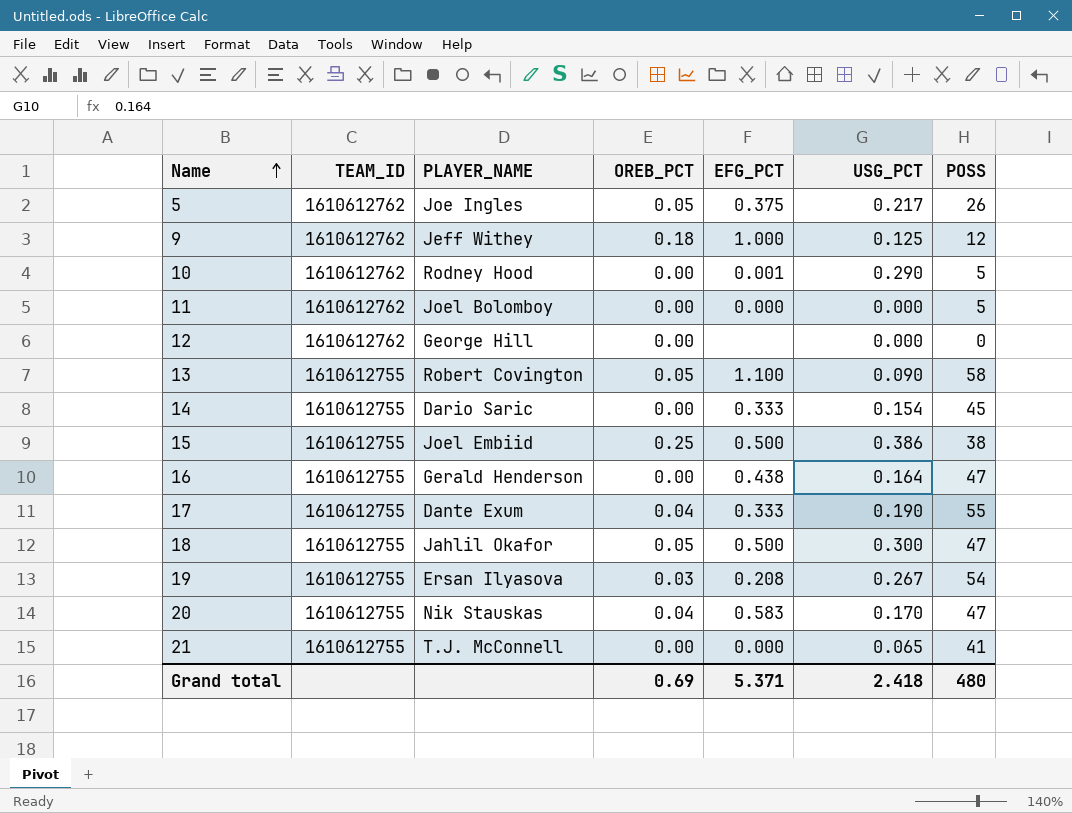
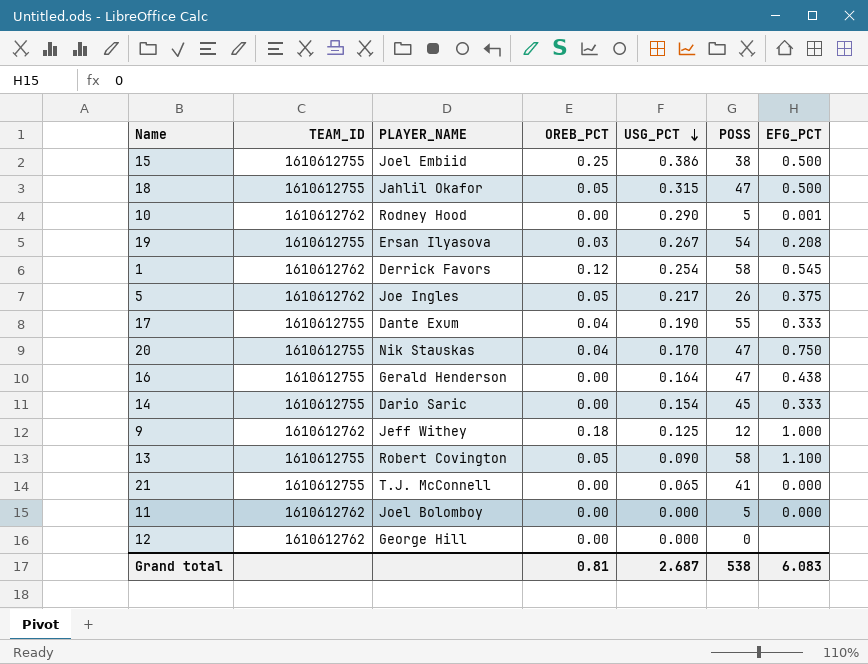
row order: Name ascending -> USG_PCT descending
column EFG_PCT | position: 5 -> 7
18 | USG_PCT: 0.300 -> 0.315
row 1: none -> 1610612762 | Derrick Favors | 0.12 | 0.254 | 58 | 0.545
20 | EFG_PCT: 0.583 -> 0.750
Grand total | OREB_PCT: 0.69 -> 0.81
Grand total | USG_PCT: 2.418 -> 2.687
Grand total | POSS: 480 -> 538
Grand total | EFG_PCT: 5.371 -> 6.083

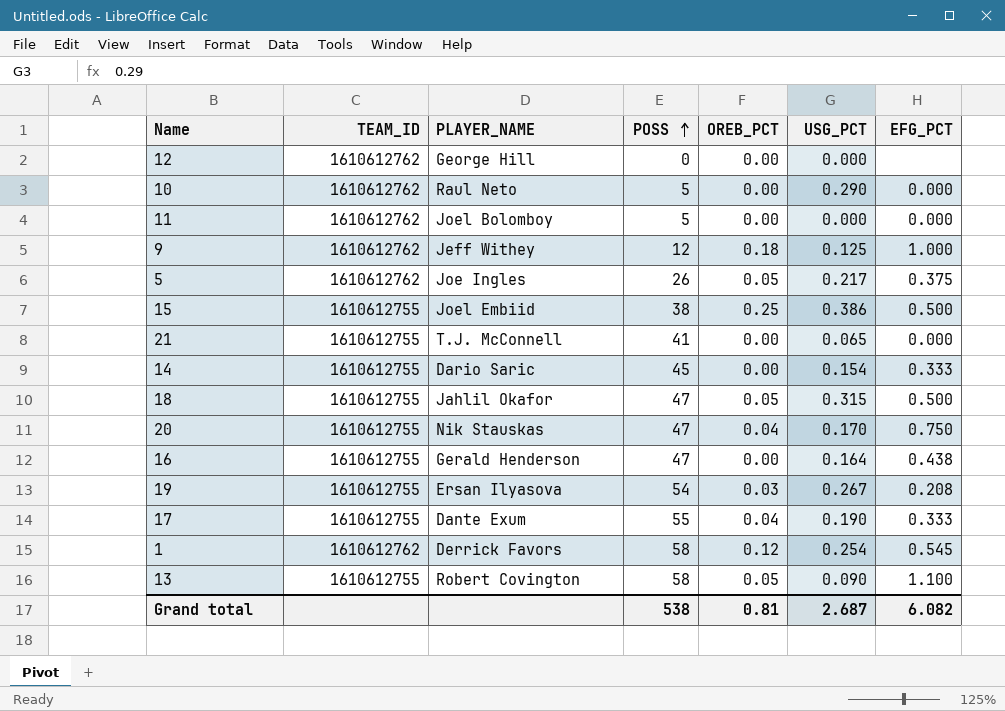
row order: USG_PCT descending -> POSS ascending
column POSS | position: 6 -> 4
10 | PLAYER_NAME: Rodney Hood -> Raul Neto
10 | EFG_PCT: 0.001 -> 0.000
Grand total | EFG_PCT: 6.083 -> 6.082

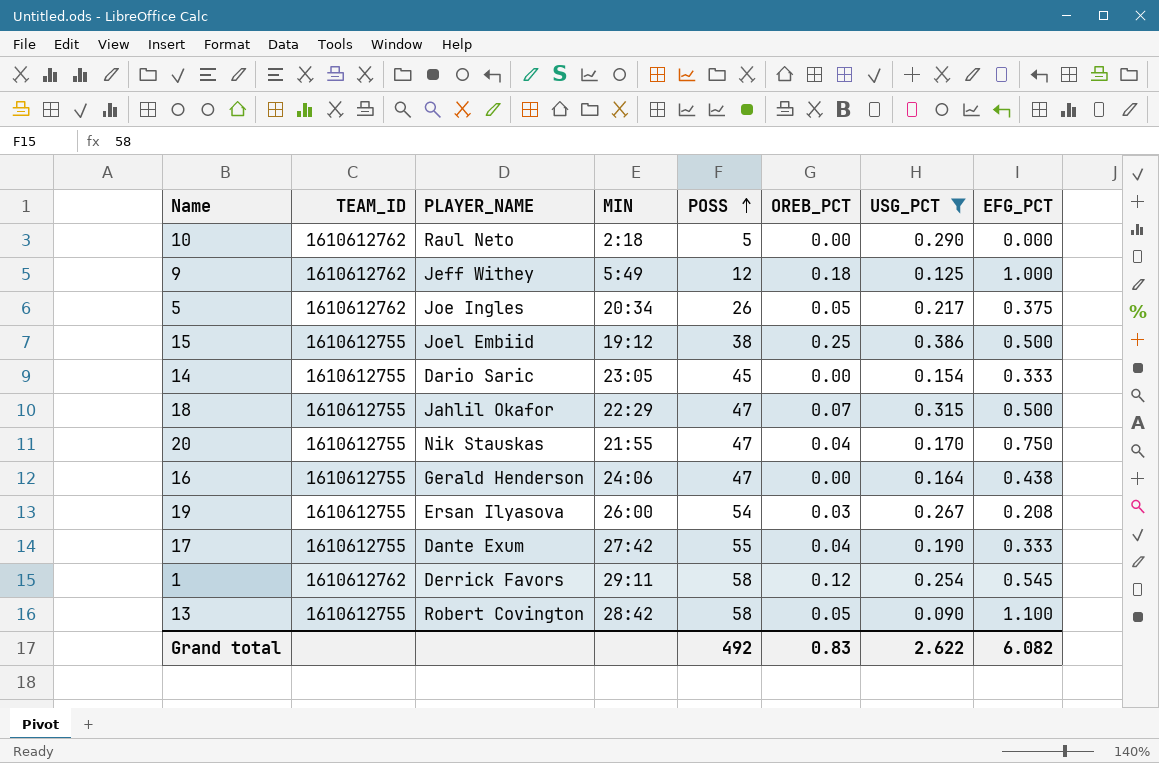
filter: none -> USG_PCT >= 0.090
column MIN | position: none -> 4
18 | OREB_PCT: 0.05 -> 0.07
Grand total | POSS: 538 -> 492
Grand total | OREB_PCT: 0.81 -> 0.83
Grand total | USG_PCT: 2.687 -> 2.622

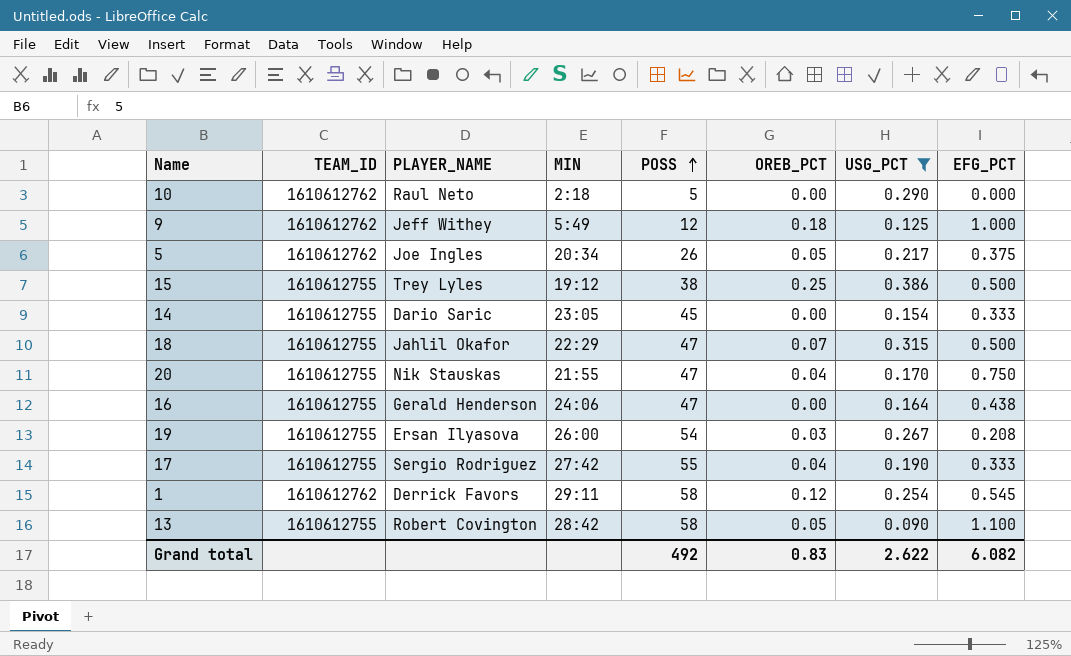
15 | PLAYER_NAME: Joel Embiid -> Trey Lyles
17 | PLAYER_NAME: Dante Exum -> Sergio Rodriguez

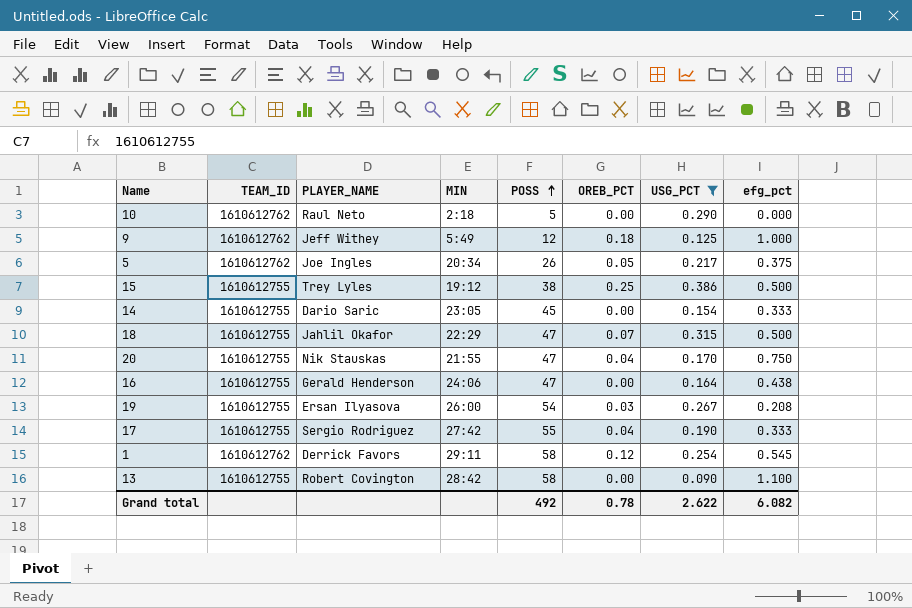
column name: EFG_PCT -> efg_pct
13 | OREB_PCT: 0.05 -> 0.00
Grand total | OREB_PCT: 0.83 -> 0.78

